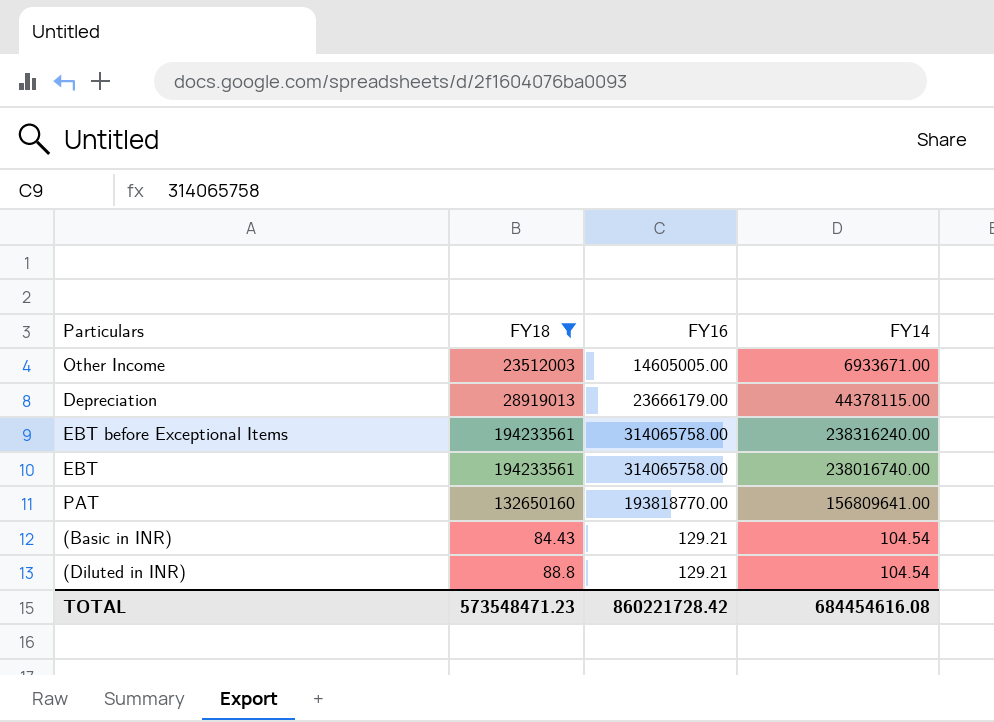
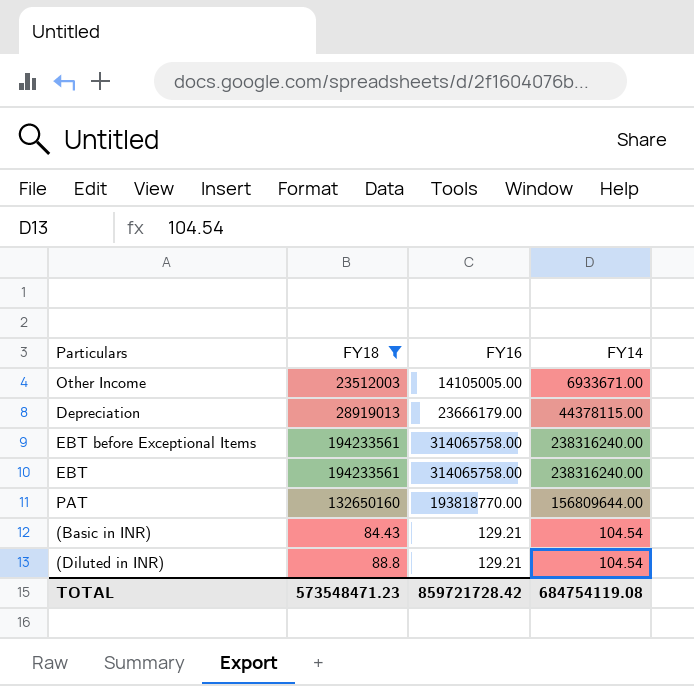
Other Income | FY16: 14605005.00 -> 14105005.00
EBT | FY14: 238016740.00 -> 238316240.00
PAT | FY14: 156809641.00 -> 156809644.00
TOTAL | FY16: 860221728.42 -> 859721728.42
TOTAL | FY14: 684454616.08 -> 684754119.08

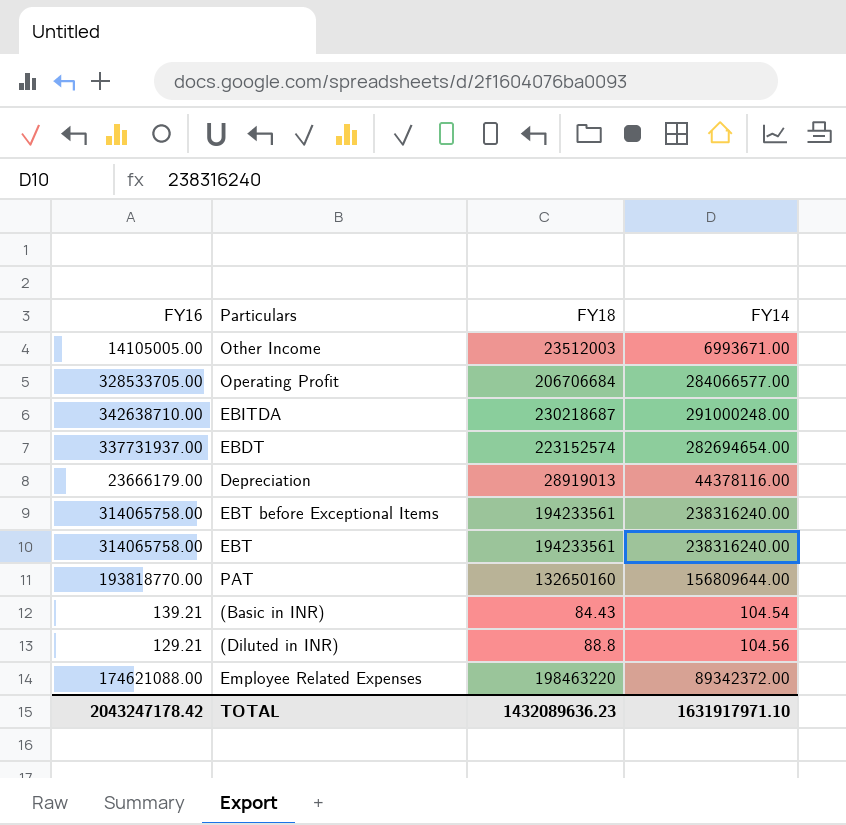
filter: FY18 <= 194233561 -> none
column FY16 | position: 3 -> 1
Other Income | FY14: 6933671.00 -> 6993671.00
Depreciation | FY14: 44378115.00 -> 44378116.00
(Basic in INR) | FY16: 129.21 -> 139.21
(Diluted in INR) | FY14: 104.54 -> 104.56
TOTAL | FY16: 859721728.42 -> 2043247178.42
TOTAL | FY18: 573548471.23 -> 1432089636.23
TOTAL | FY14: 684754119.08 -> 1631917971.10

